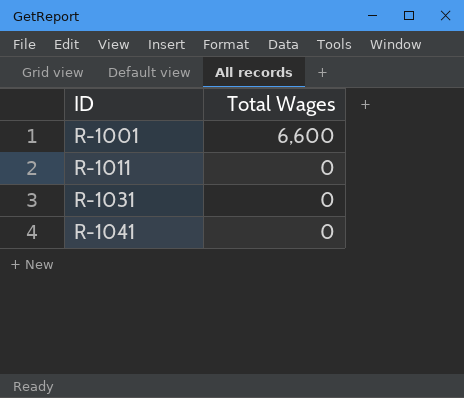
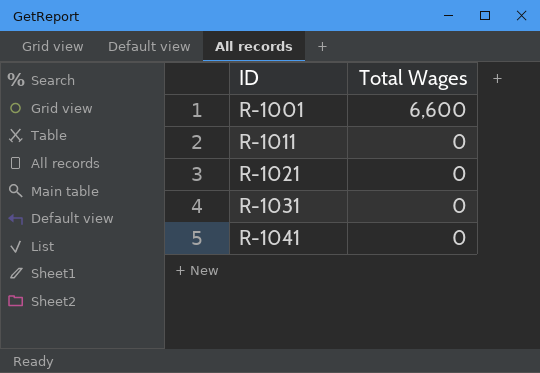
row R-1021: none -> 0

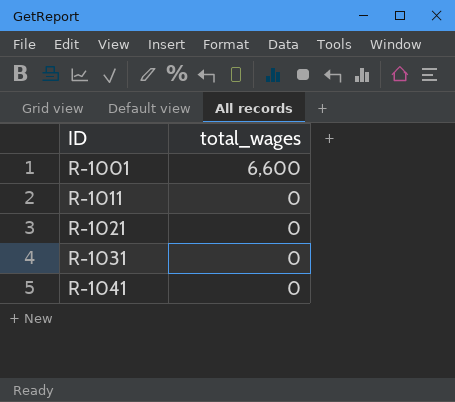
column name: Total Wages -> total_wages

